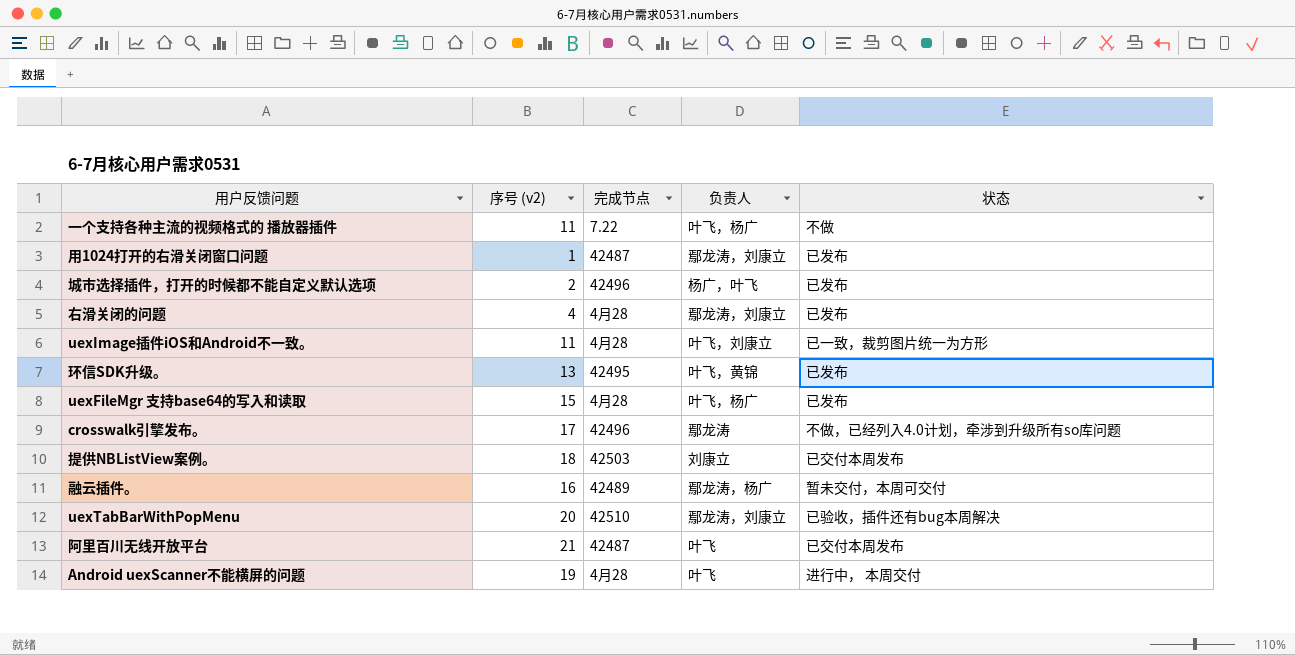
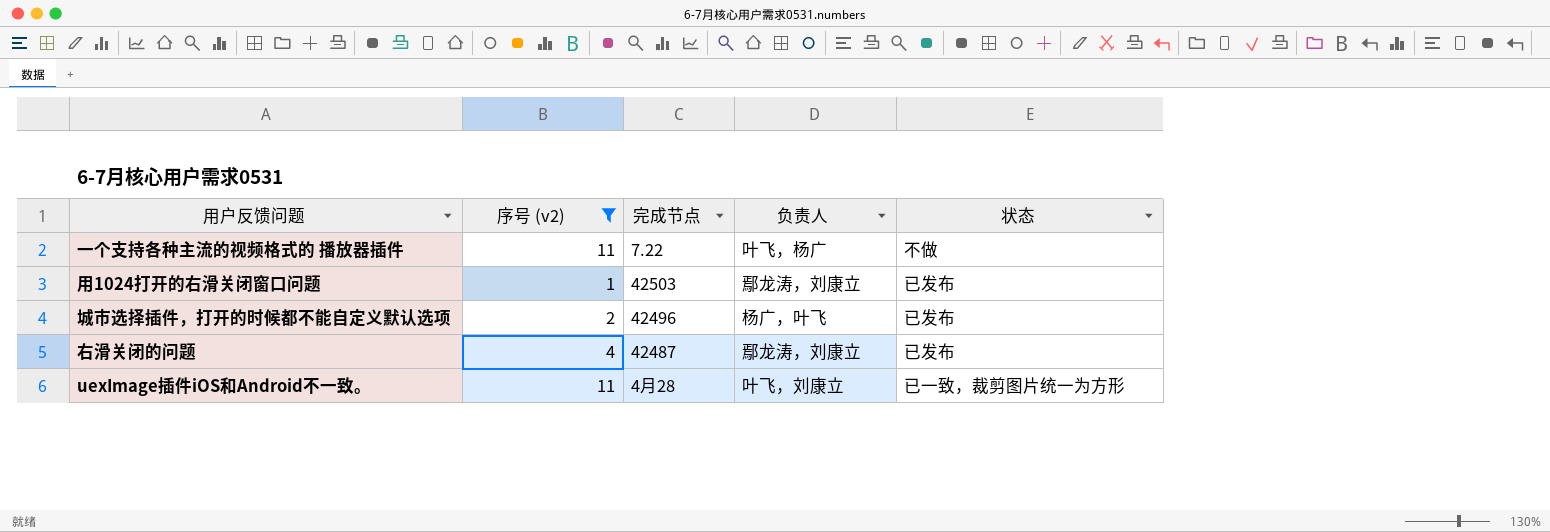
filter: none -> 序号 (v2) <= 11
用1024打开的右滑关闭窗口问题 | 完成节点: 42487 -> 42503
右滑关闭的问题 | 完成节点: 4月28 -> 42487

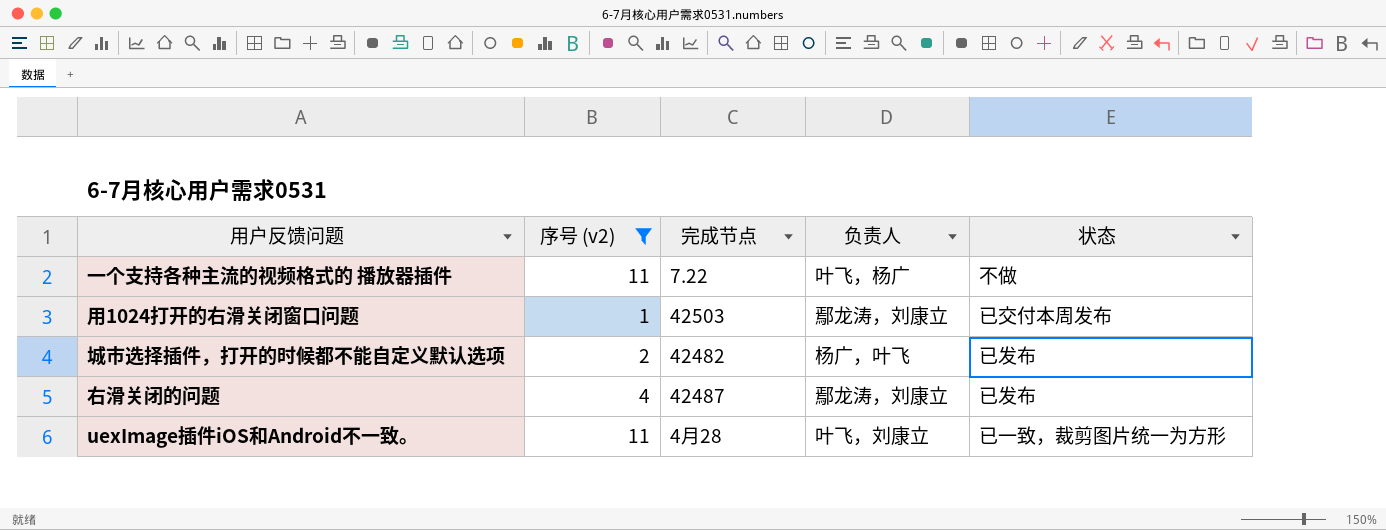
用1024打开的右滑关闭窗口问题 | 状态: 已发布 -> 已交付本周发布
城市选择插件，打开的时候都不能自定义默认选项 | 完成节点: 42496 -> 42482

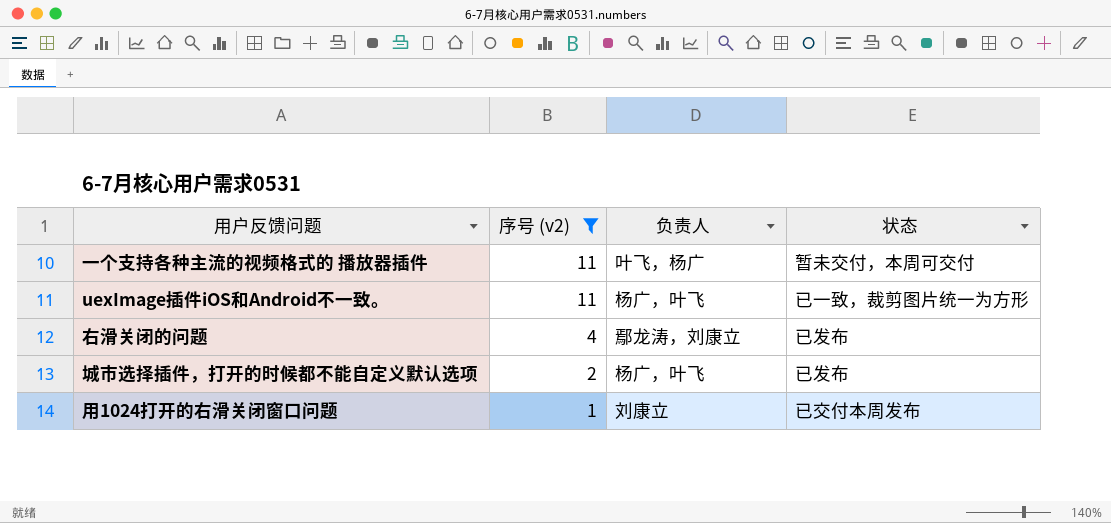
row order: none -> 序号 (v2) descending
column 完成节点 | position: 3 -> none
一个支持各种主流的视频格式的 播放器插件 | 状态: 不做 -> 暂未交付，本周可交付
uexImage插件iOS和Android不一致。 | 负责人: 叶飞，刘康立 -> 杨广，叶飞
用1024打开的右滑关闭窗口问题 | 负责人: 鄢龙涛，刘康立 -> 刘康立

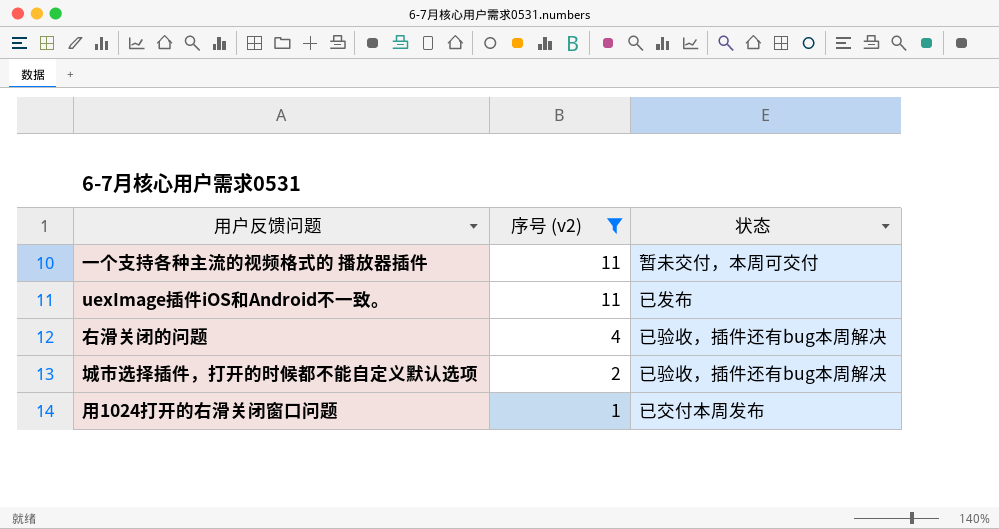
column 负责人 | position: 3 -> none
uexImage插件iOS和Android不一致。 | 状态: 已一致，裁剪图片统一为方形 -> 已发布
右滑关闭的问题 | 状态: 已发布 -> 已验收，插件还有bug本周解决
城市选择插件，打开的时候都不能自定义默认选项 | 状态: 已发布 -> 已验收，插件还有bug本周解决

